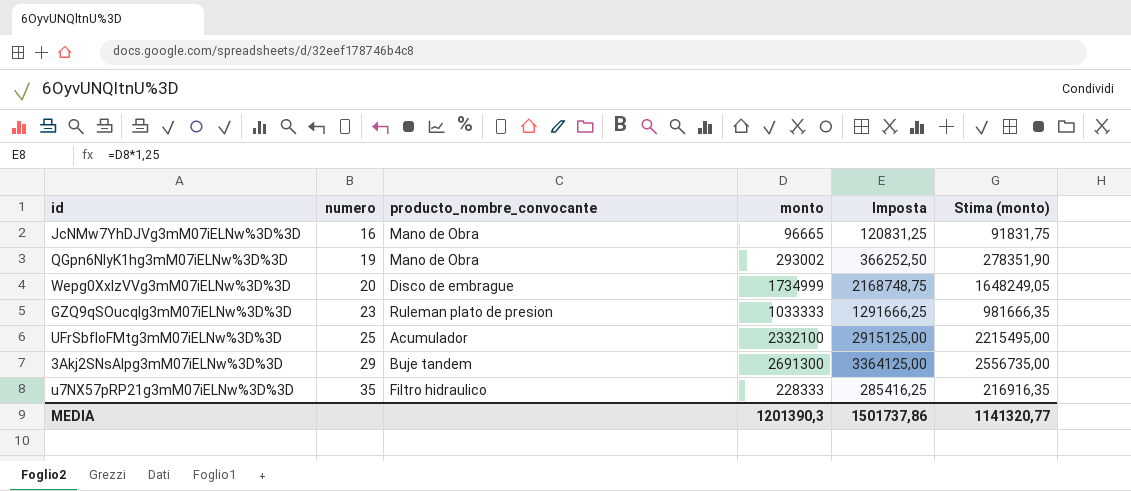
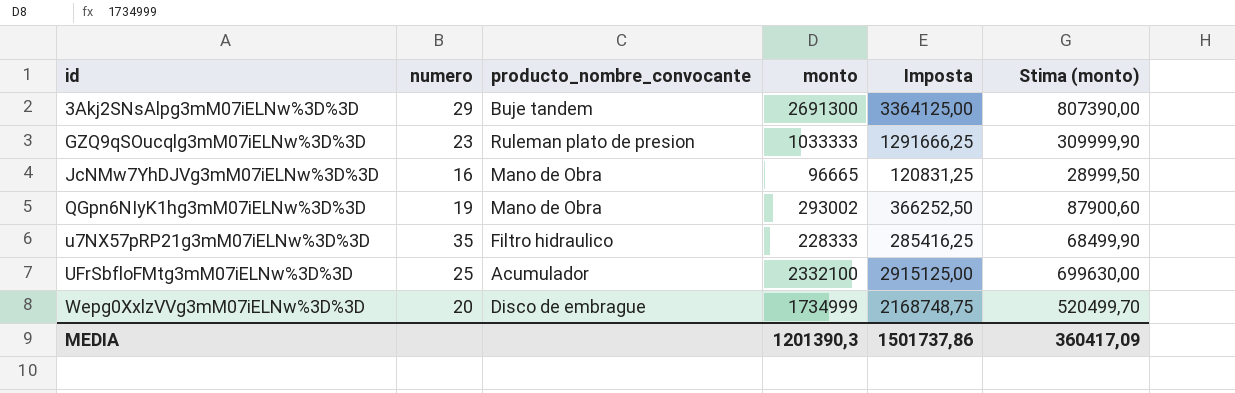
row order: numero ascending -> id ascending
column Stima (monto) | formula: [monto] * 0,95 -> [monto] * 0,3
MEDIA | Stima (monto): 1141320,77 -> 360417,09

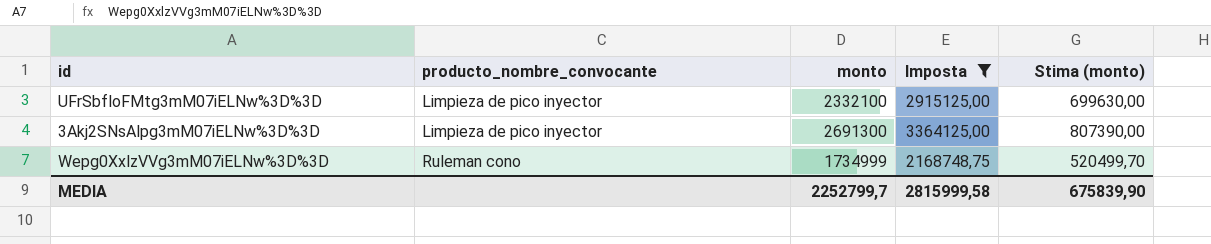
filter: none -> Imposta >= 2168748,75
row order: id ascending -> producto_nombre_convocante ascending
column numero | position: 2 -> none
UFrSbfloFMtg3mM07iELNw%3D%3D | producto_nombre_convocante: Acumulador -> Limpieza de pico inyector
3Akj2SNsAlpg3mM07iELNw%3D%3D | producto_nombre_convocante: Buje tandem -> Limpieza de pico inyector
Wepg0XxlzVVg3mM07iELNw%3D%3D | producto_nombre_convocante: Disco de embrague -> Ruleman cono
MEDIA | monto: 1201390,3 -> 2252799,7
MEDIA | Imposta: 1501737,86 -> 2815999,58
MEDIA | Stima (monto): 360417,09 -> 675839,90

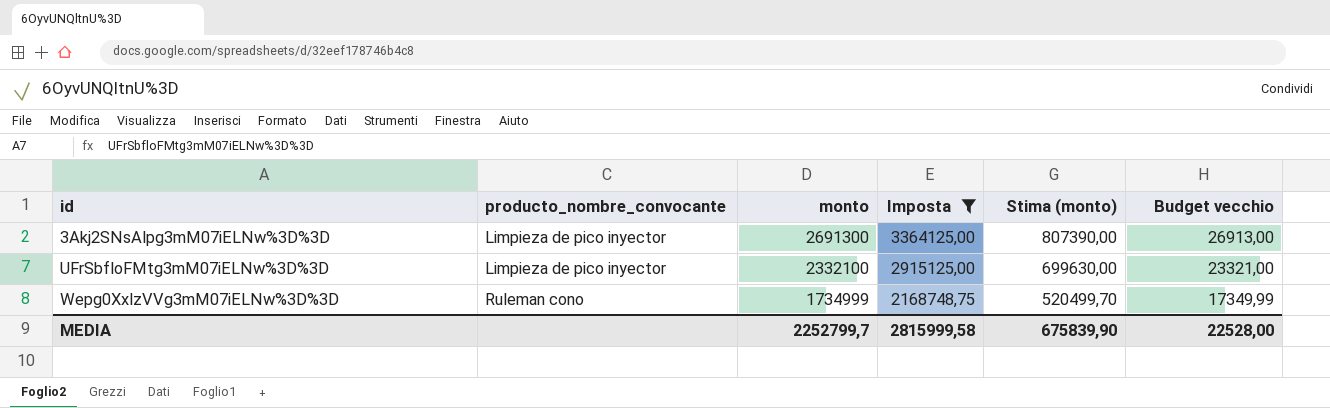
row order: producto_nombre_convocante ascending -> id ascending
column Budget vecchio | formula: none -> [monto] * 0,01

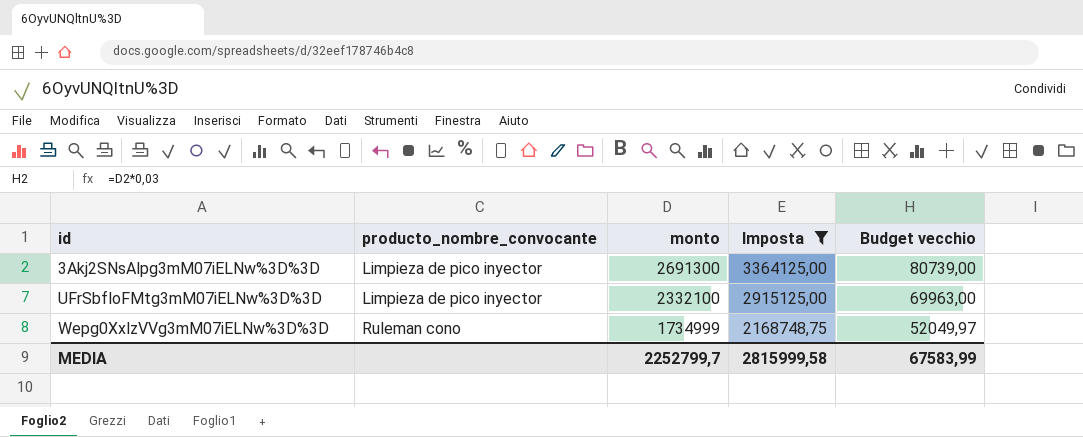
column Stima (monto) | formula: [monto] * 0,3 -> none
column Budget vecchio | formula: [monto] * 0,01 -> [monto] * 0,03
MEDIA | Budget vecchio: 22528,00 -> 67583,99

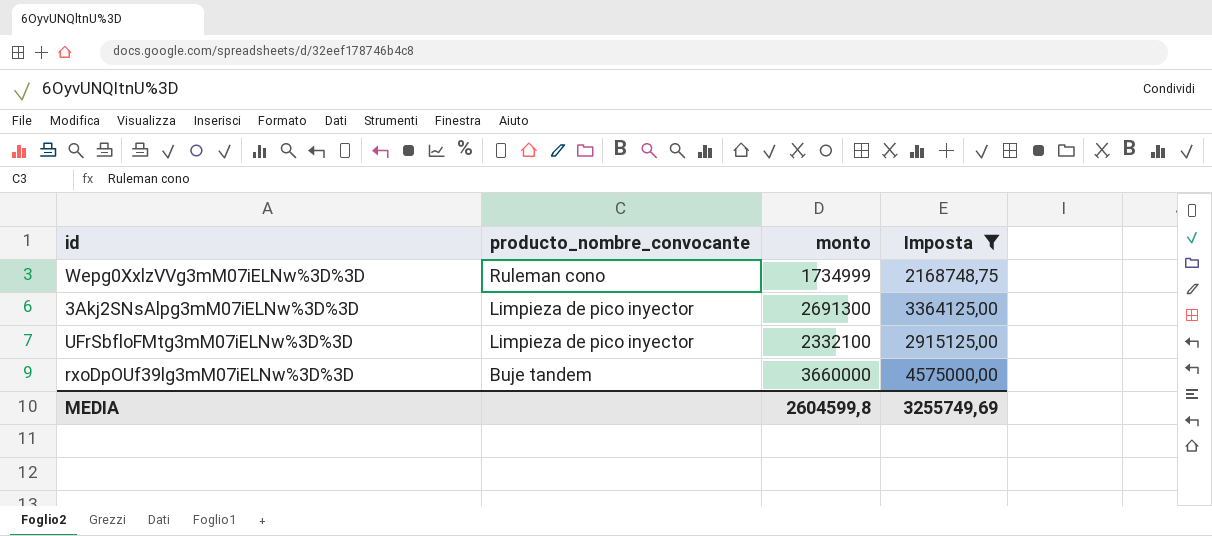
row order: id ascending -> producto_nombre_convocante descending
column Budget vecchio | formula: [monto] * 0,03 -> none
row rxoDpOUf39lg3mM07iELNw%3D%3D: none -> Buje tandem | 3660000 | 4575000,00
MEDIA | monto: 2252799,7 -> 2604599,8
MEDIA | Imposta: 2815999,58 -> 3255749,69

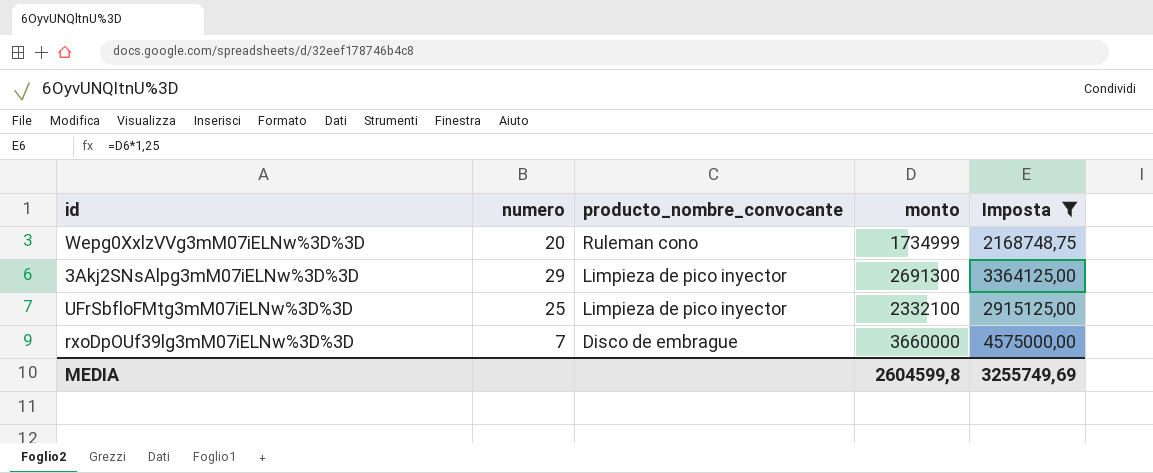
column numero | position: none -> 2
rxoDpOUf39lg3mM07iELNw%3D%3D | producto_nombre_convocante: Buje tandem -> Disco de embrague

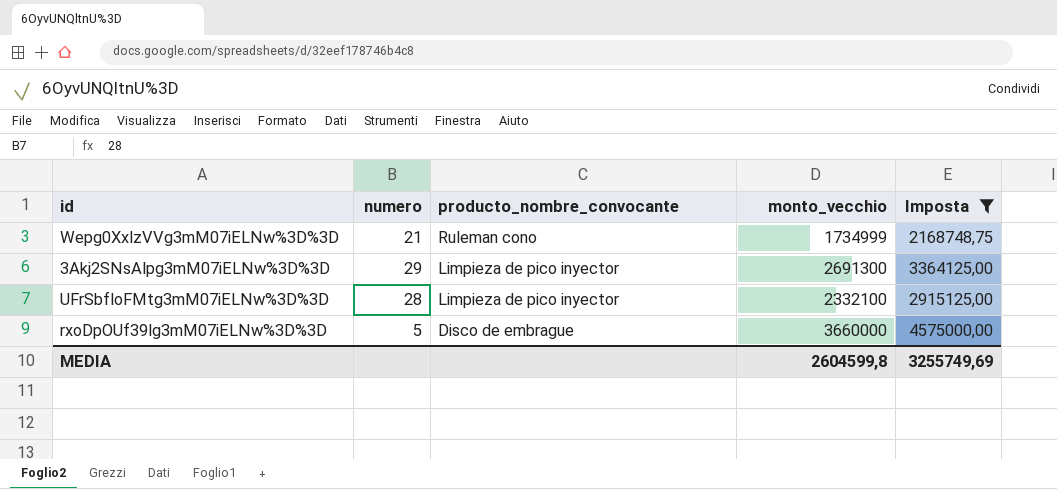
column name: monto -> monto_vecchio
Wepg0XxlzVVg3mM07iELNw%3D%3D | numero: 20 -> 21
UFrSbfloFMtg3mM07iELNw%3D%3D | numero: 25 -> 28
rxoDpOUf39lg3mM07iELNw%3D%3D | numero: 7 -> 5

